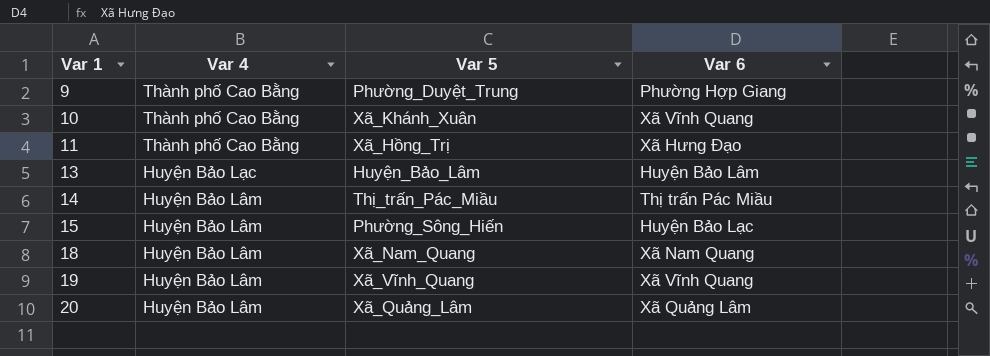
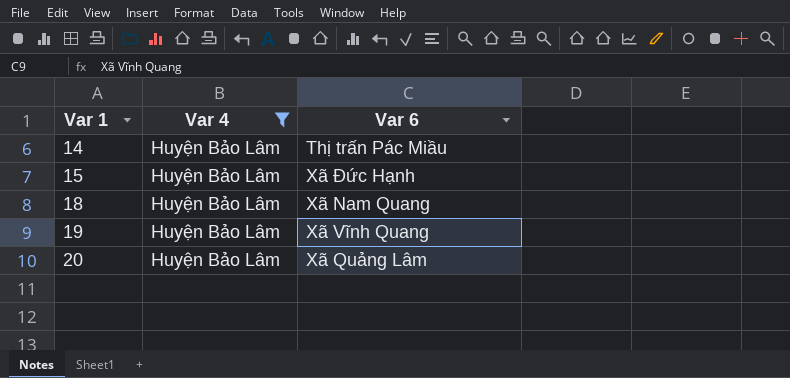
filter: none -> Var 4 = Huyện Bảo Lâm
column Var 5 | position: 3 -> none
15 | Var 6: Huyện Bảo Lạc -> Xã Đức Hạnh

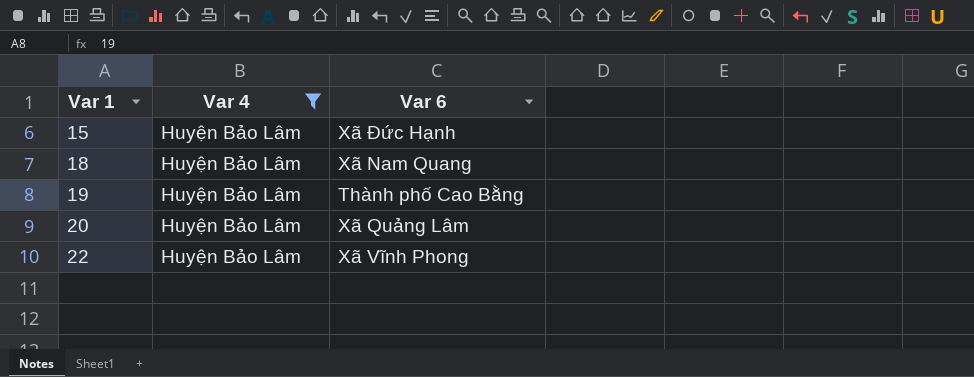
row 14: Huyện Bảo Lâm | Thị trấn Pác Miầu -> none
19 | Var 6: Xã Vĩnh Quang -> Thành phố Cao Bằng
row 22: none -> Huyện Bảo Lâm | Xã Vĩnh Phong

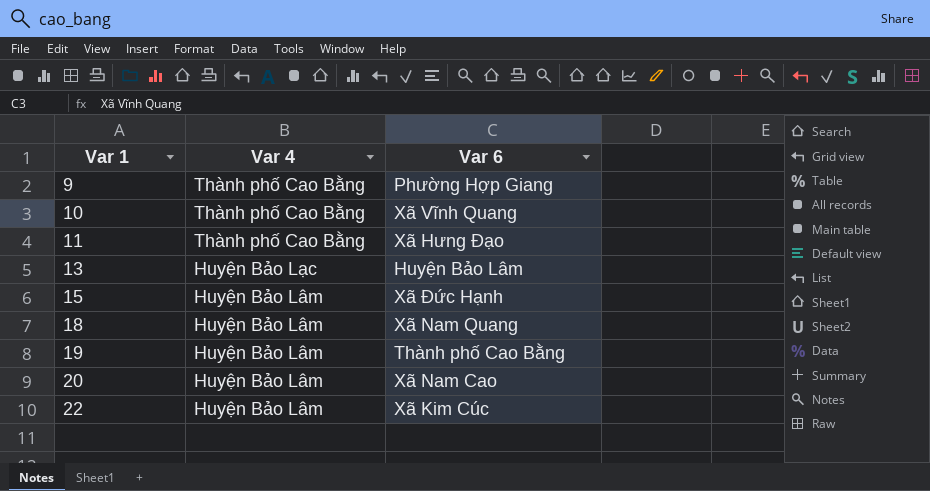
filter: Var 4 = Huyện Bảo Lâm -> none
20 | Var 6: Xã Quảng Lâm -> Xã Nam Cao
22 | Var 6: Xã Vĩnh Phong -> Xã Kim Cúc

